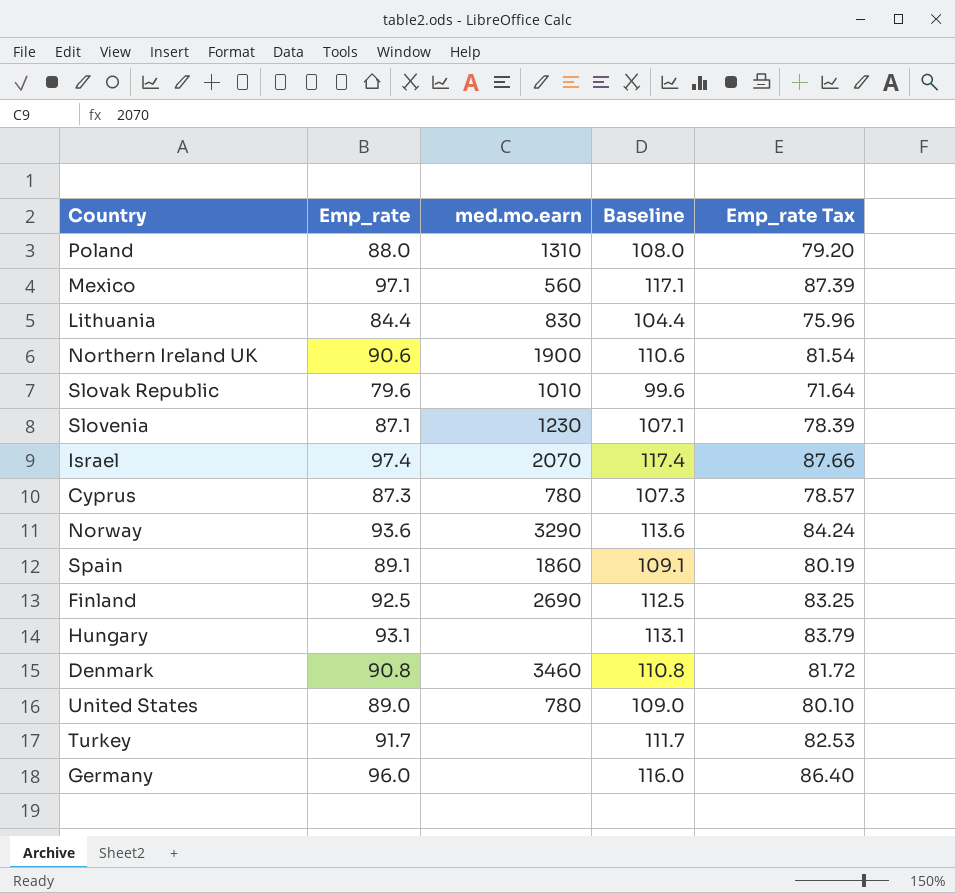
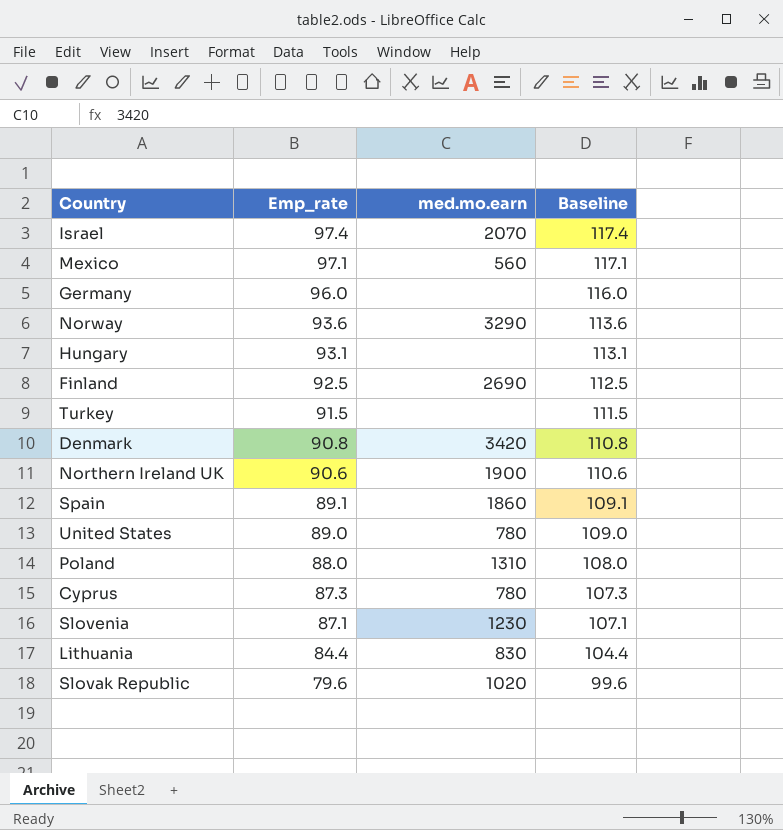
row order: none -> Emp_rate descending
column Emp_rate Tax | formula: [Emp_rate] * 0.9 -> none
Turkey | Emp_rate: 91.7 -> 91.5
Turkey | Baseline: 111.7 -> 111.5
Denmark | med.mo.earn: 3460 -> 3420
Slovak Republic | med.mo.earn: 1010 -> 1020

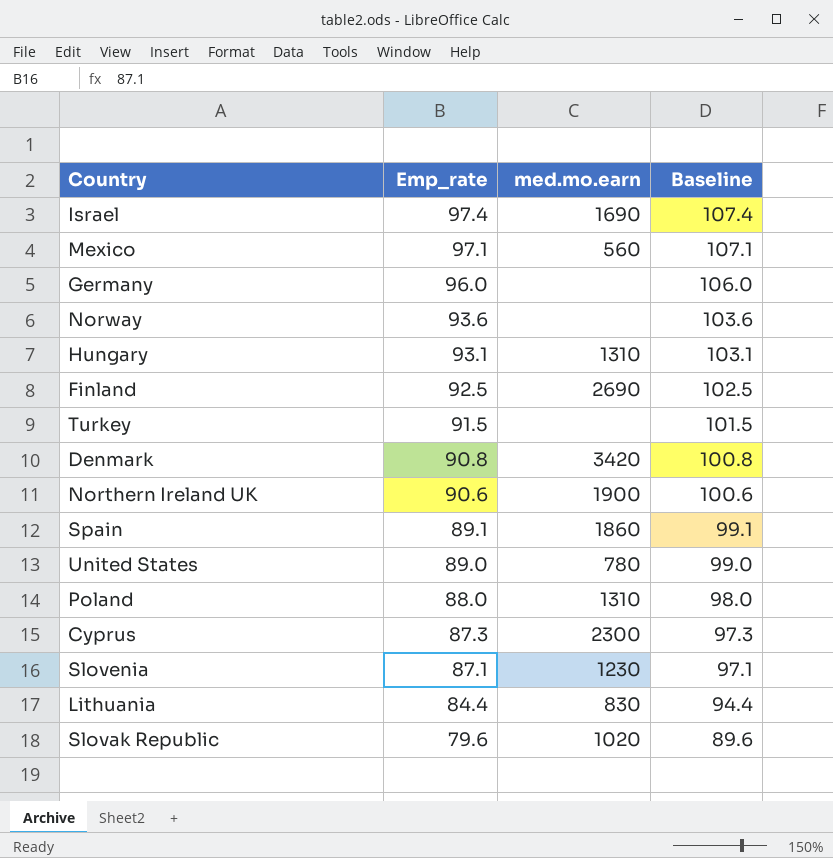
column Baseline | formula: [Emp_rate] + 20 -> [Emp_rate] + 10
Israel | med.mo.earn: 2070 -> 1690
Norway | med.mo.earn: 3290 -> none
Hungary | med.mo.earn: none -> 1310
Cyprus | med.mo.earn: 780 -> 2300

